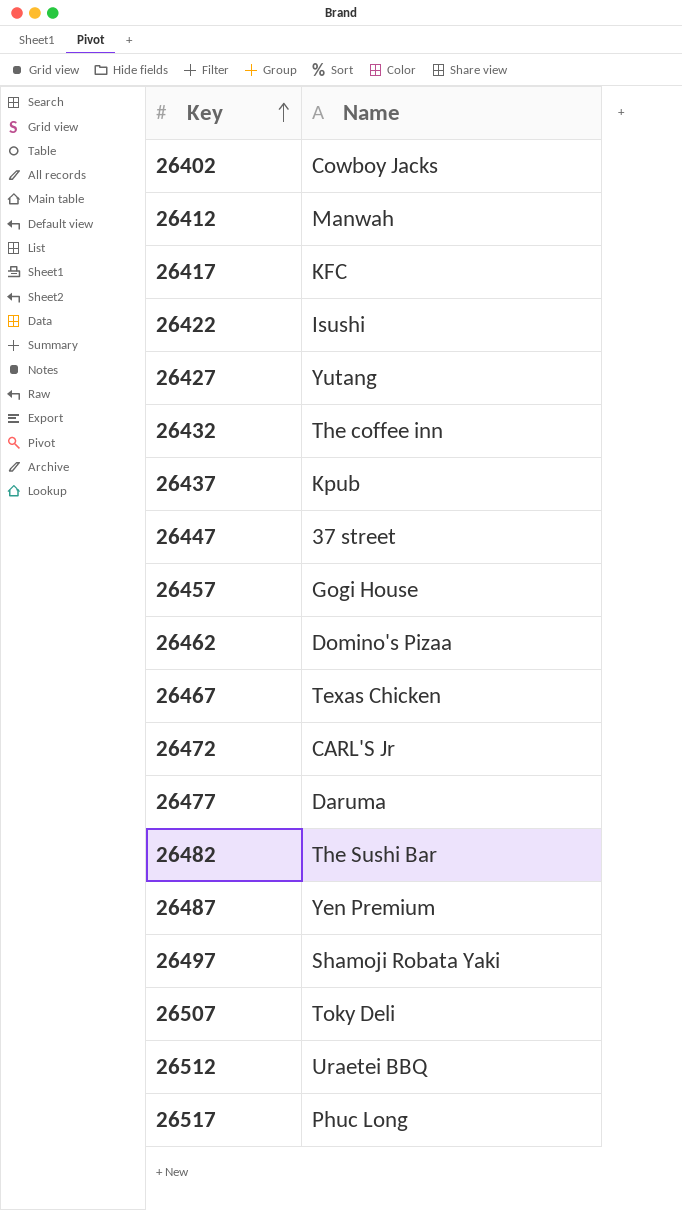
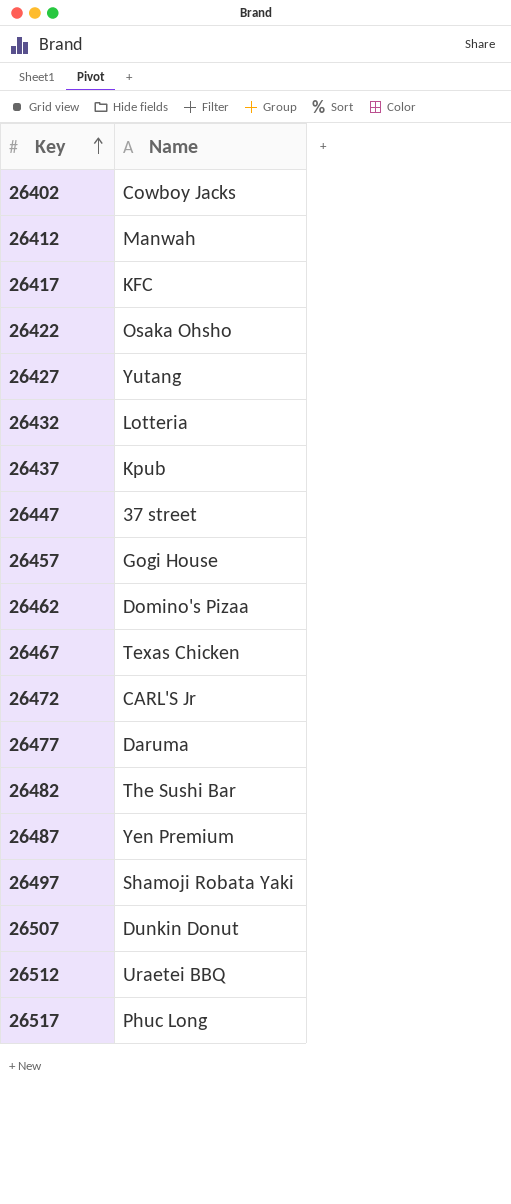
26422 | Name: Isushi -> Osaka Ohsho
26432 | Name: The coffee inn -> Lotteria
26507 | Name: Toky Deli -> Dunkin Donut

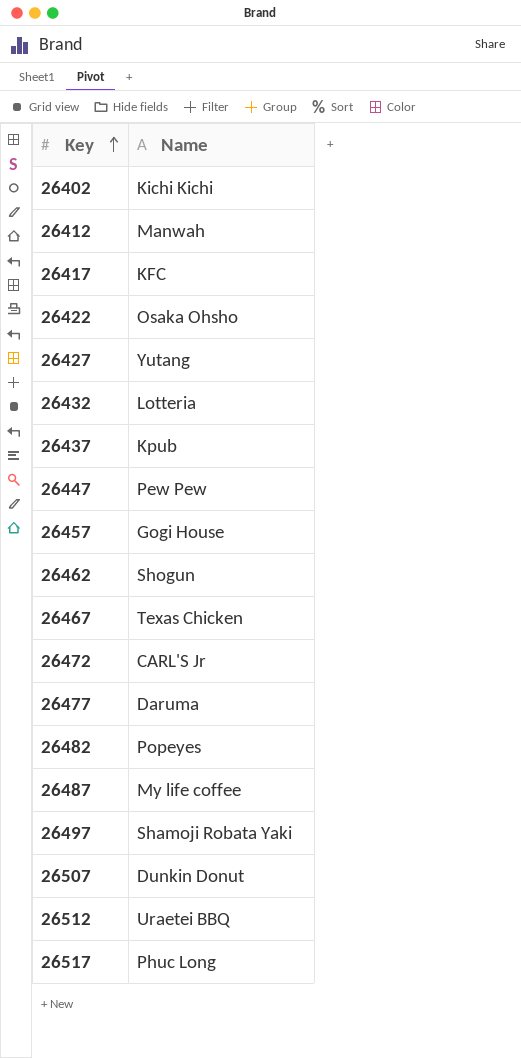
26402 | Name: Cowboy Jacks -> Kichi Kichi
26447 | Name: 37 street -> Pew Pew
26462 | Name: Domino's Pizaa -> Shogun
26482 | Name: The Sushi Bar -> Popeyes
26487 | Name: Yen Premium -> My life coffee

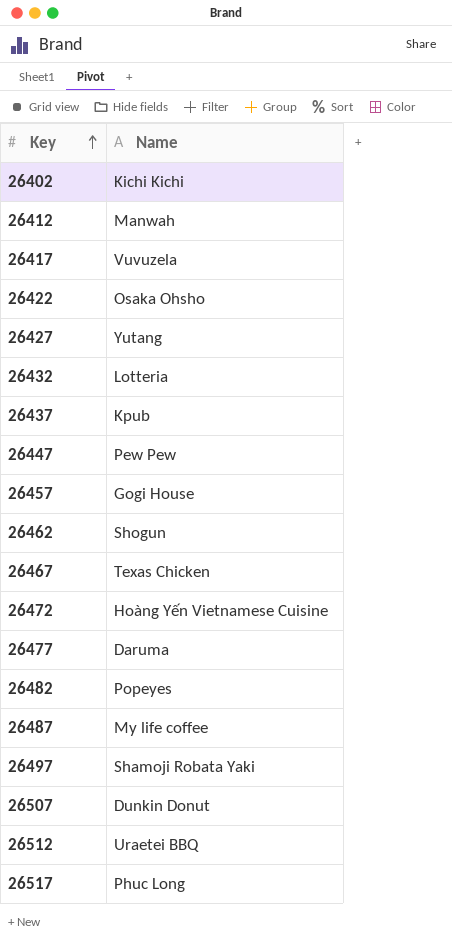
26417 | Name: KFC -> Vuvuzela
26472 | Name: CARL'S Jr -> Hoàng Yến Vietnamese Cuisine

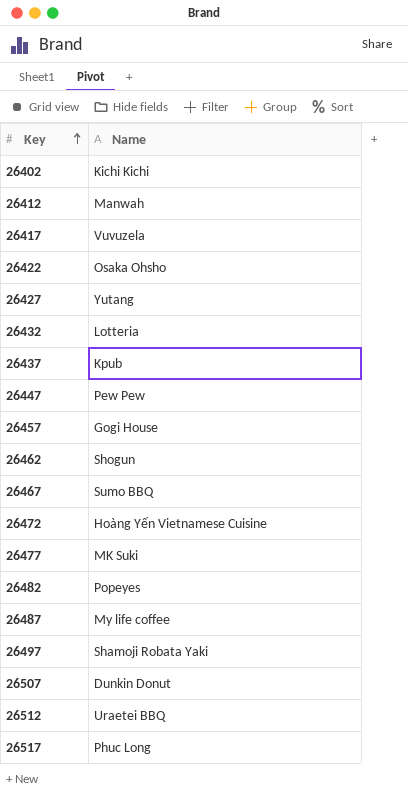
26467 | Name: Texas Chicken -> Sumo BBQ
26477 | Name: Daruma -> MK Suki

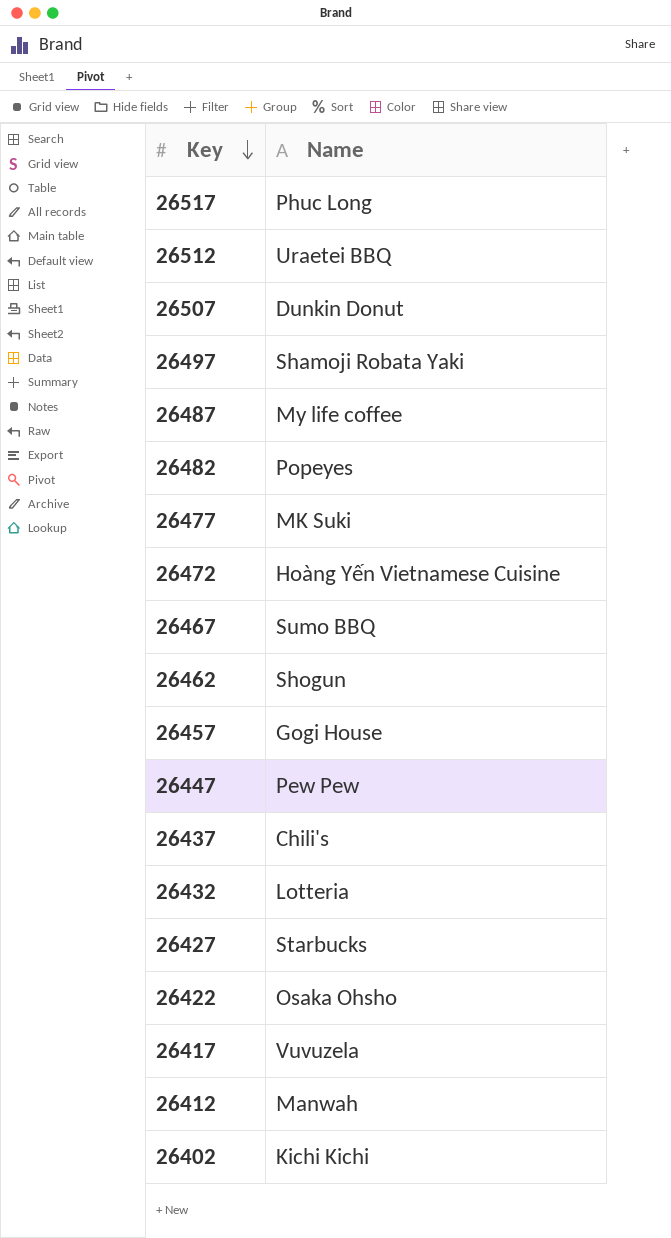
row order: Key ascending -> Key descending
26437 | Name: Kpub -> Chili's
26427 | Name: Yutang -> Starbucks

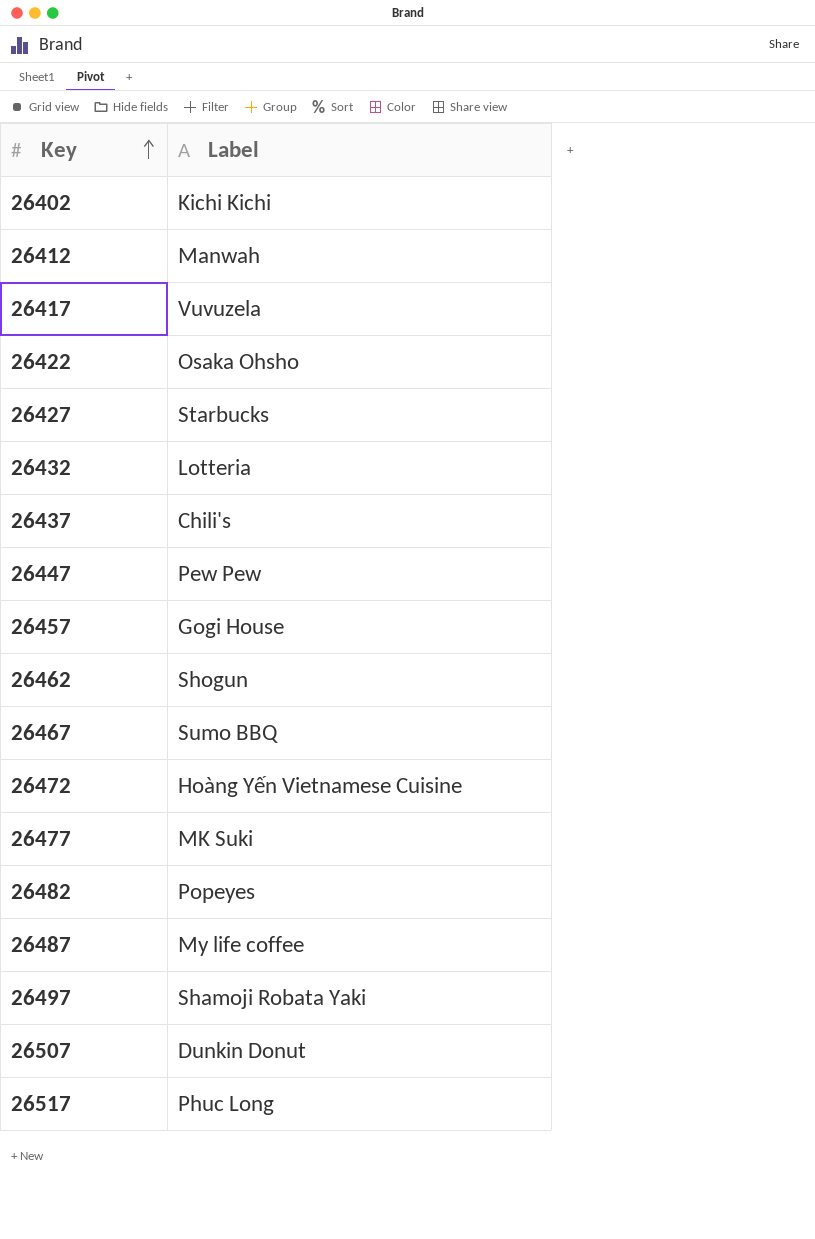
row order: Key descending -> Key ascending
column name: Name -> Label
row 26512: Uraetei BBQ -> none

